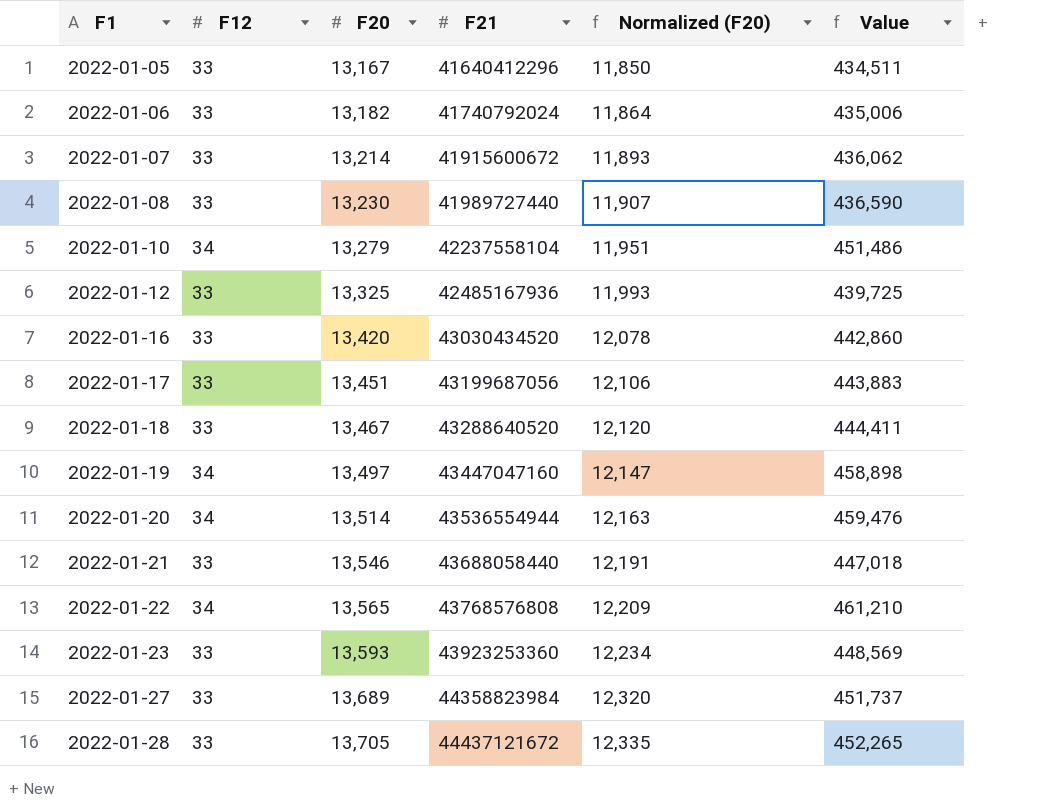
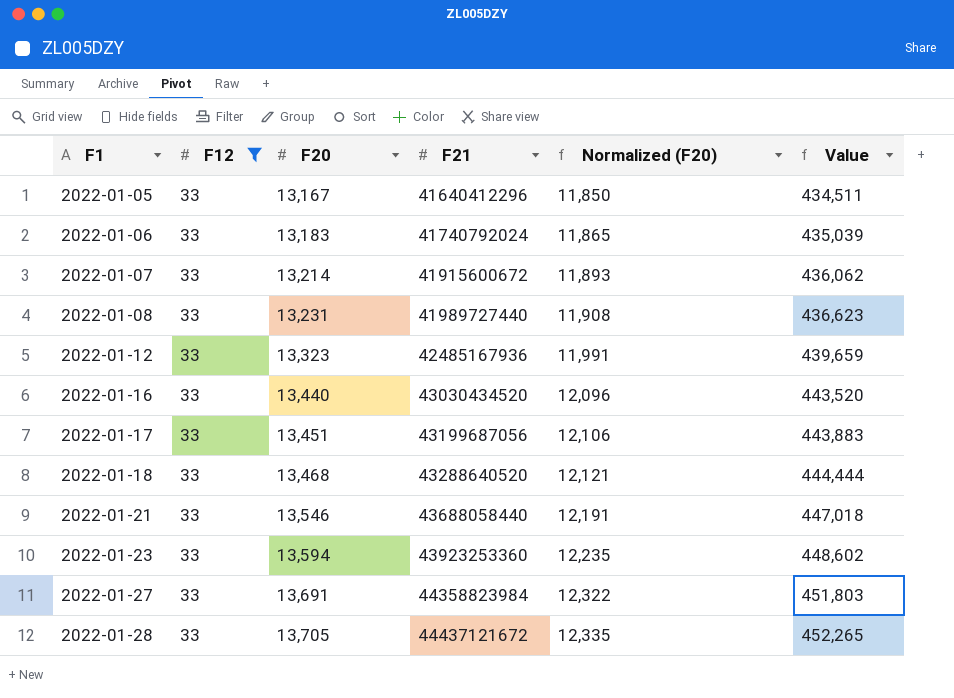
filter: none -> F12 = 33
2022-01-06 | F20: 13,182 -> 13,183
2022-01-06 | Normalized (F20): 11,864 -> 11,865
2022-01-06 | Value: 435,006 -> 435,039
2022-01-08 | F20: 13,230 -> 13,231
2022-01-08 | Normalized (F20): 11,907 -> 11,908
2022-01-08 | Value: 436,590 -> 436,623
2022-01-12 | F20: 13,325 -> 13,323
2022-01-12 | Normalized (F20): 11,993 -> 11,991
2022-01-12 | Value: 439,725 -> 439,659
2022-01-16 | F20: 13,420 -> 13,440
2022-01-16 | Normalized (F20): 12,078 -> 12,096
2022-01-16 | Value: 442,860 -> 443,520
2022-01-18 | F20: 13,467 -> 13,468
2022-01-18 | Normalized (F20): 12,120 -> 12,121
2022-01-18 | Value: 444,411 -> 444,444
2022-01-23 | F20: 13,593 -> 13,594
2022-01-23 | Normalized (F20): 12,234 -> 12,235
2022-01-23 | Value: 448,569 -> 448,602
2022-01-27 | F20: 13,689 -> 13,691
2022-01-27 | Normalized (F20): 12,320 -> 12,322
2022-01-27 | Value: 451,737 -> 451,803

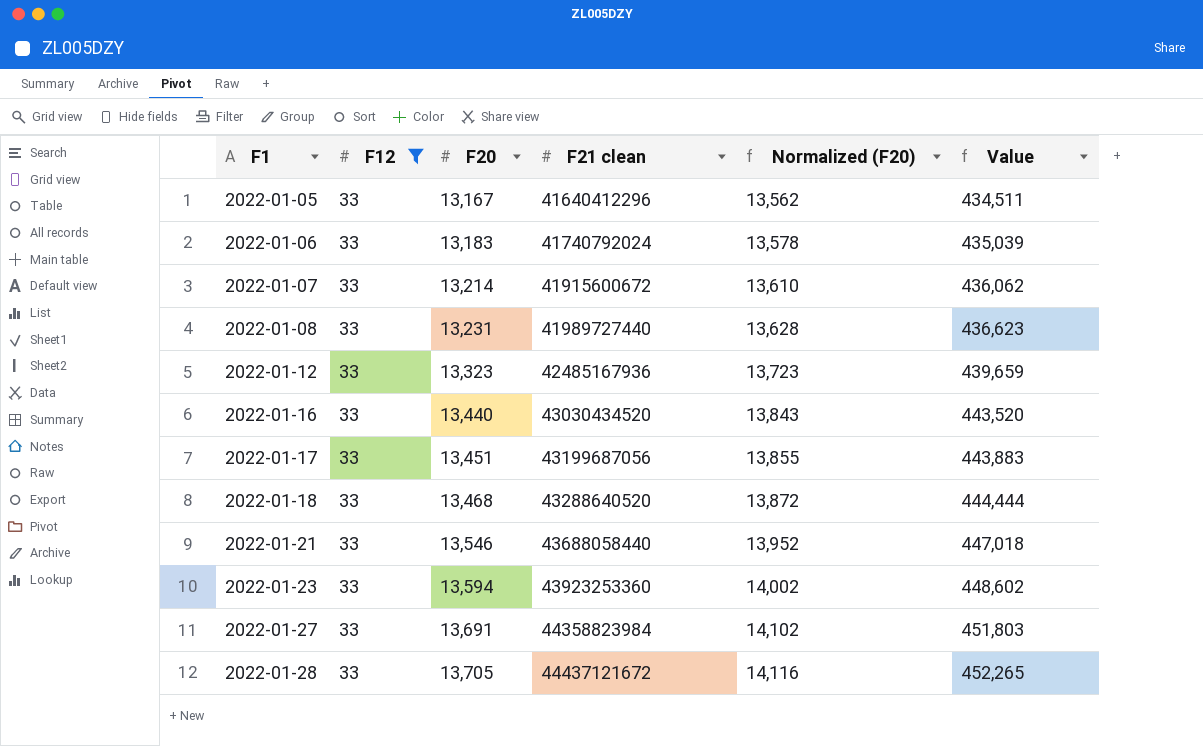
column name: F21 -> F21 clean
column Normalized (F20) | formula: [F20] * 0.9 -> [F20] * 1.03

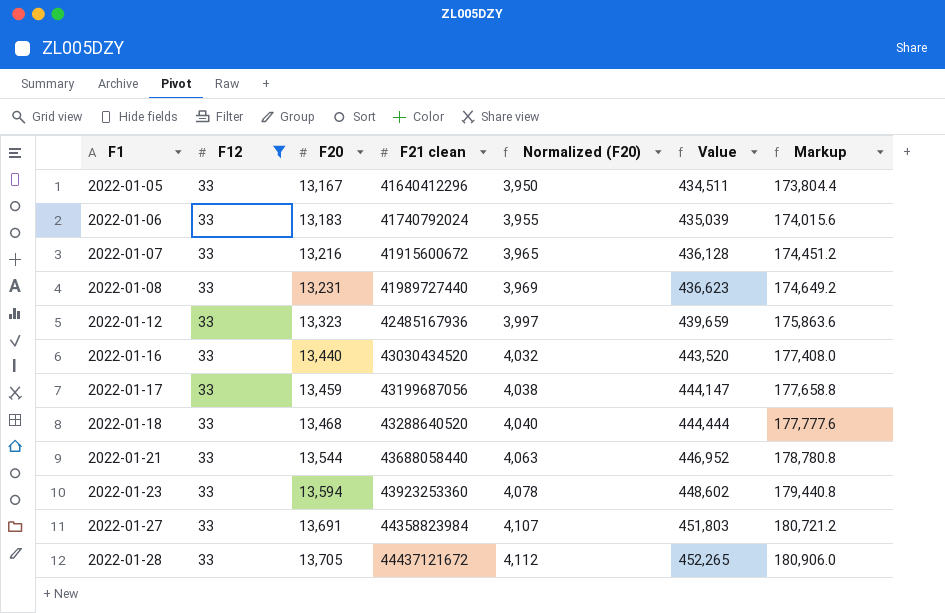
column Normalized (F20) | formula: [F20] * 1.03 -> [F20] * 0.3
column Markup | formula: none -> [Value] * 0.4
2022-01-07 | F20: 13,214 -> 13,216
2022-01-07 | Value: 436,062 -> 436,128
2022-01-17 | F20: 13,451 -> 13,459
2022-01-17 | Value: 443,883 -> 444,147
2022-01-21 | F20: 13,546 -> 13,544
2022-01-21 | Value: 447,018 -> 446,952

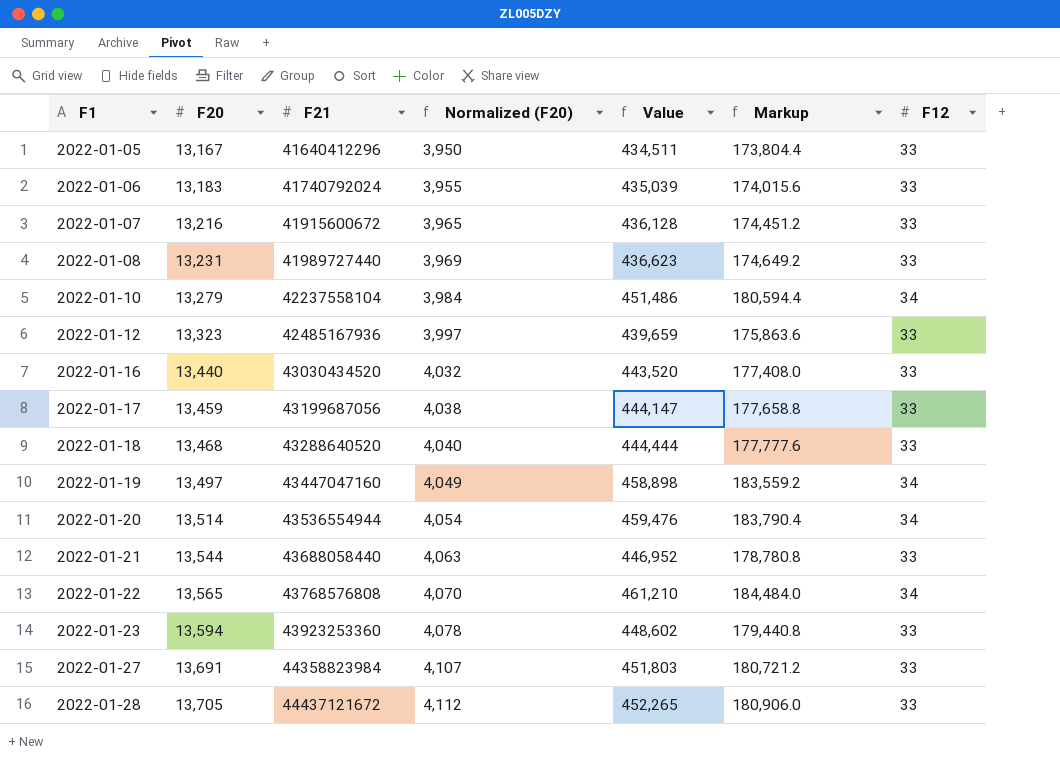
filter: F12 = 33 -> none
column name: F21 clean -> F21
column F12 | position: 2 -> 7

